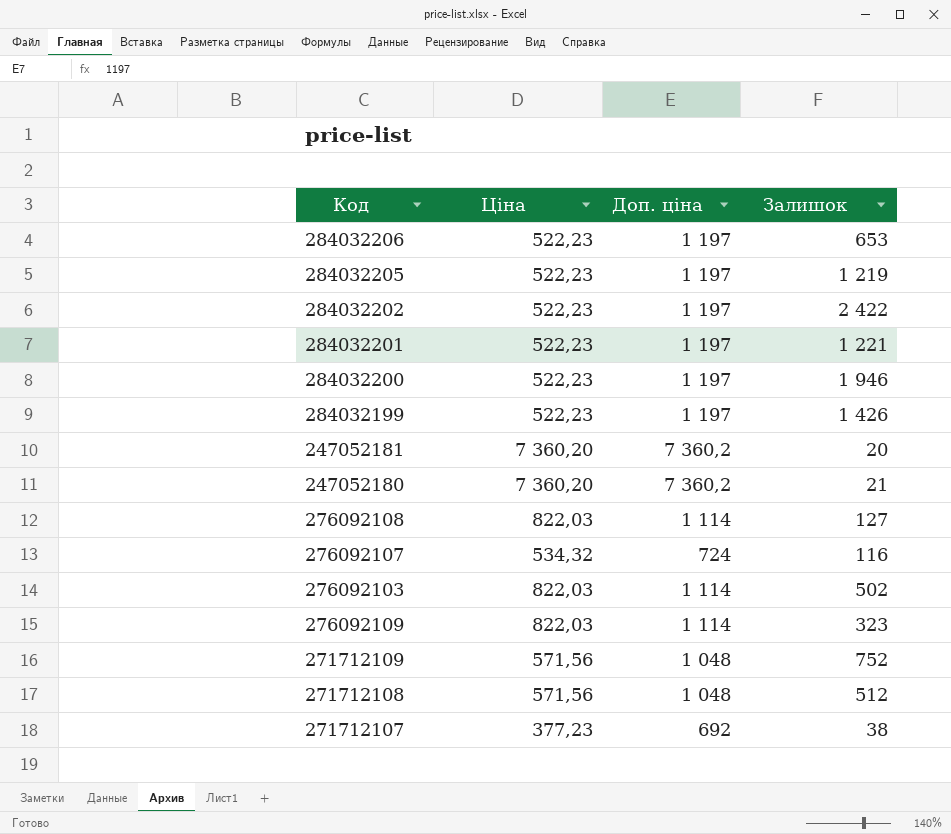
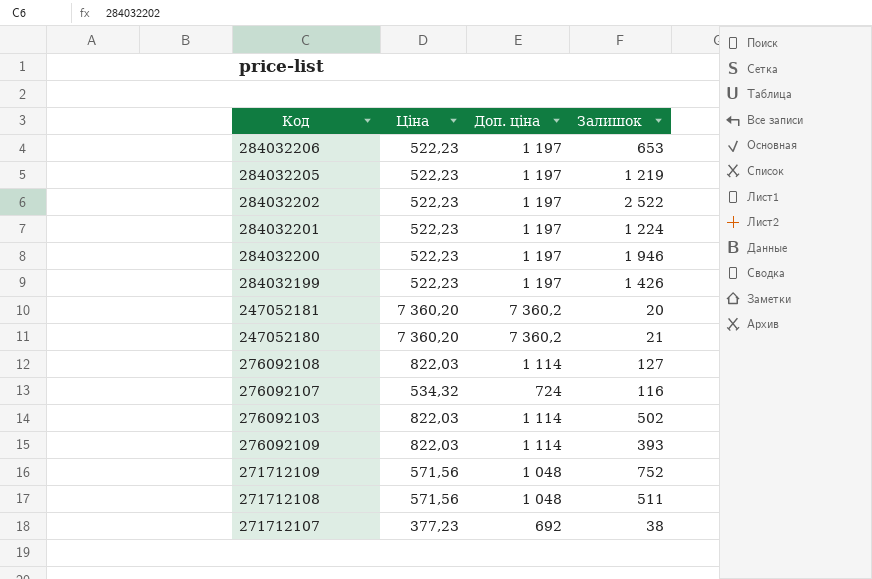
284032202 | Залишок: 2 422 -> 2 522
284032201 | Залишок: 1 221 -> 1 224
276092109 | Залишок: 323 -> 393
271712108 | Залишок: 512 -> 511

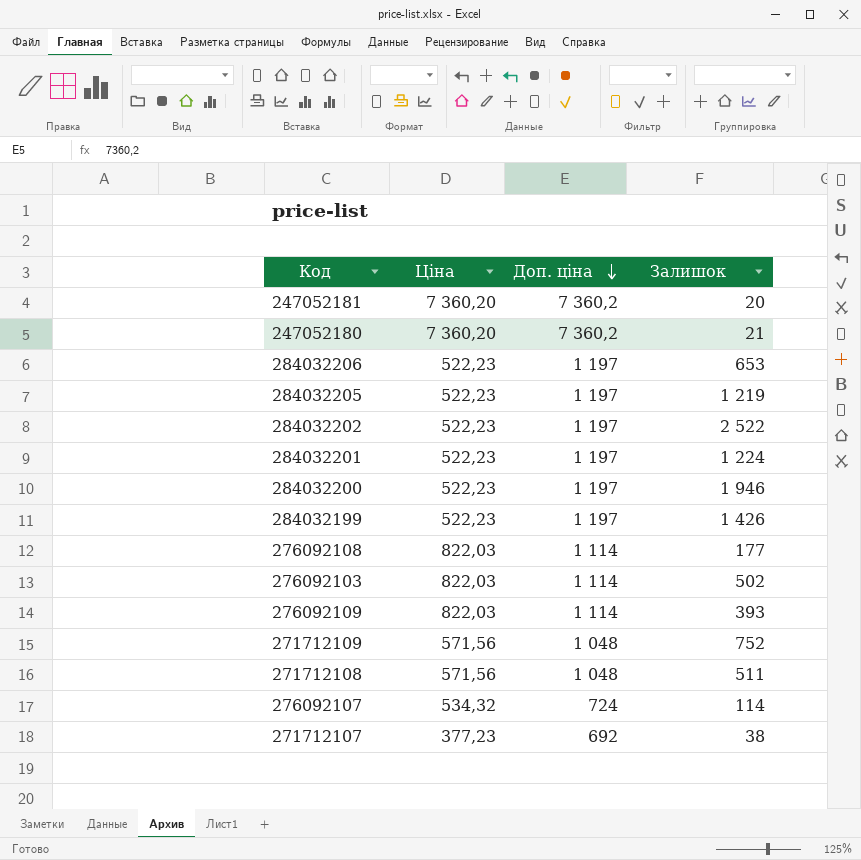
row order: none -> Доп. ціна descending
276092108 | Залишок: 127 -> 177
276092107 | Залишок: 116 -> 114

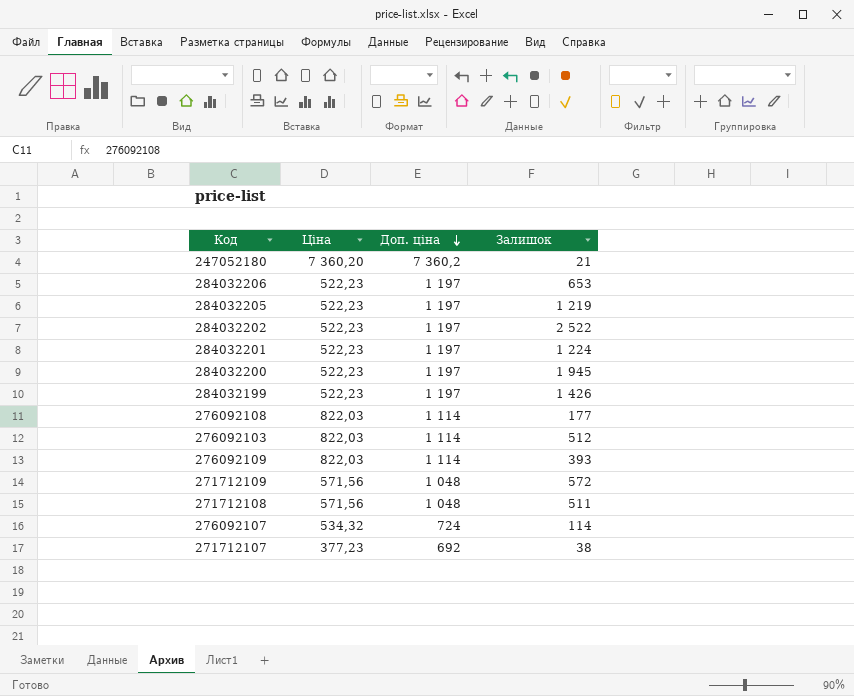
row 247052181: 7 360,20 | 7 360,2 | 20 -> none
284032200 | Залишок: 1 946 -> 1 945
276092103 | Залишок: 502 -> 512
271712109 | Залишок: 752 -> 572

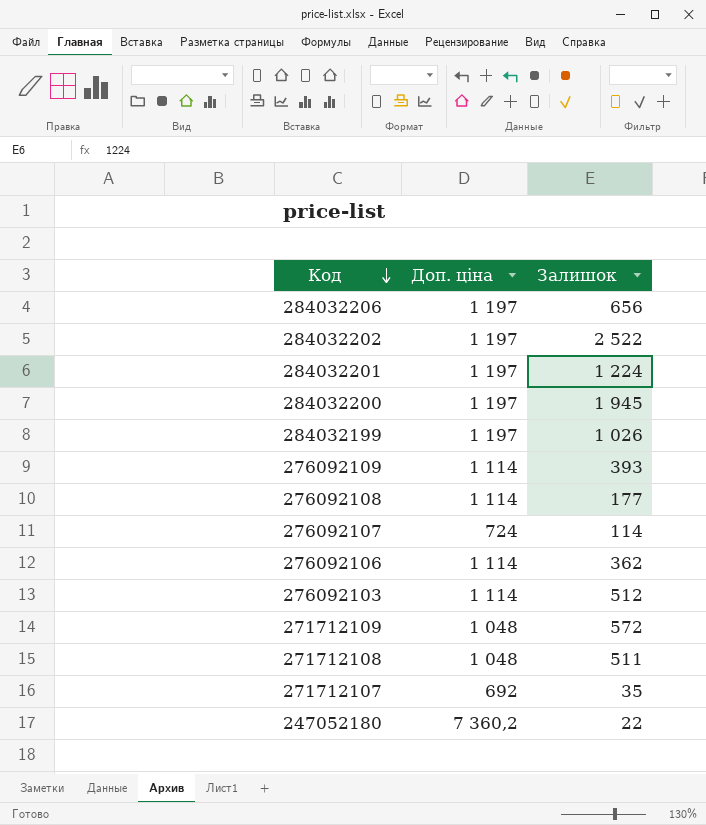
row order: Доп. ціна descending -> Код descending
column Ціна | position: 2 -> none
row 284032205: 522,23 | 1 197 | 1 219 -> none
284032206 | Залишок: 653 -> 656
284032199 | Залишок: 1 426 -> 1 026
row 276092106: none -> 1 114 | 362
271712107 | Залишок: 38 -> 35
247052180 | Залишок: 21 -> 22

